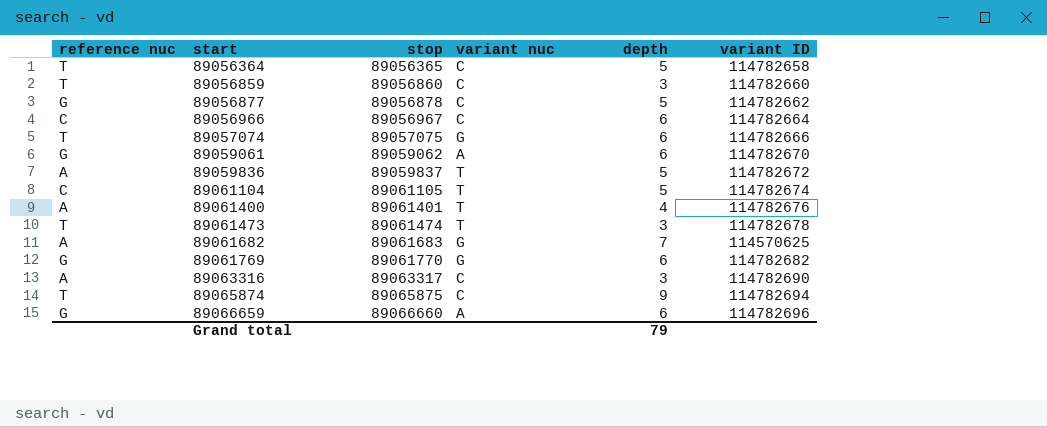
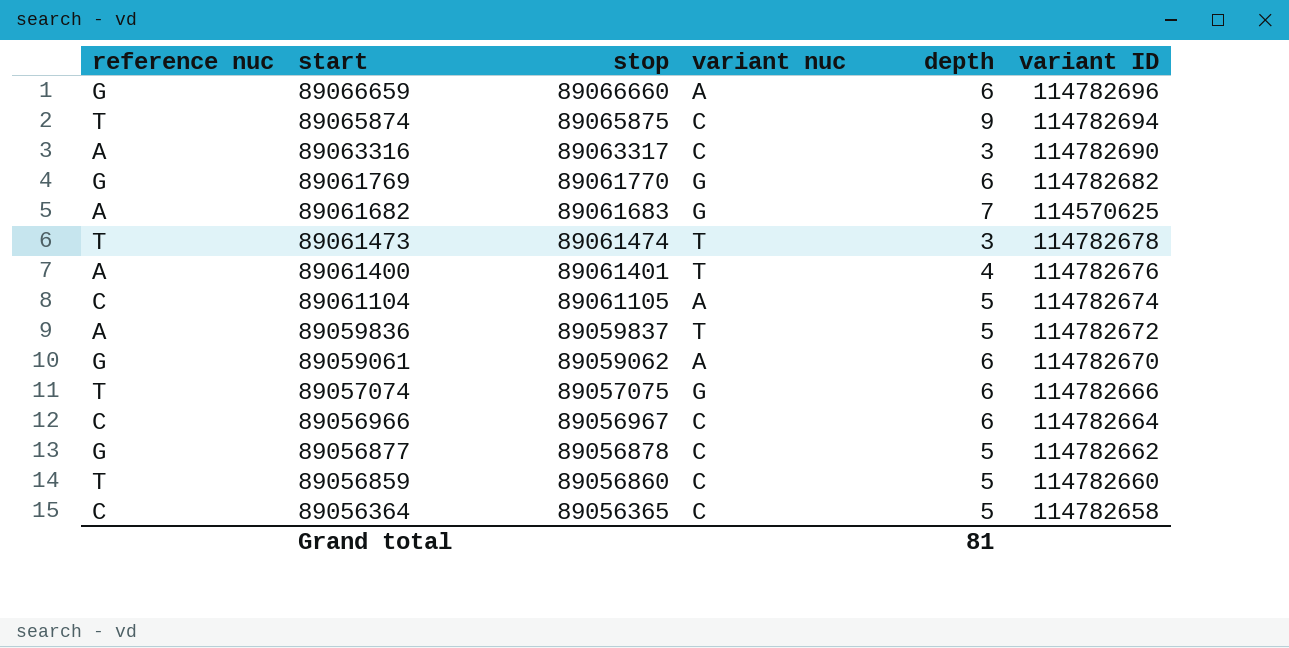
row order: start ascending -> start descending
89061104 | variant nuc: T -> A
89056859 | depth: 3 -> 5
89056364 | reference nuc: T -> C
Grand total | depth: 79 -> 81

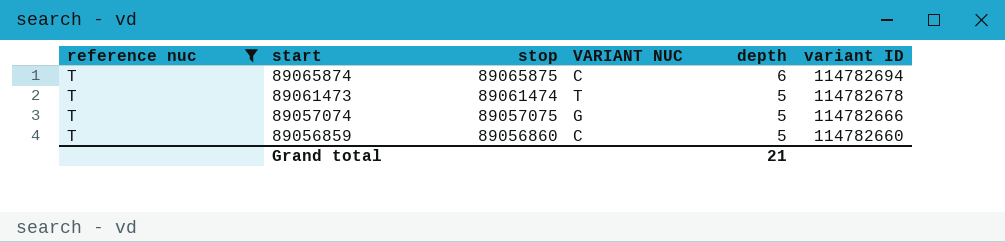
filter: none -> reference nuc = T
column name: variant nuc -> VARIANT NUC
89065874 | depth: 9 -> 6
89061473 | depth: 3 -> 5
89057074 | depth: 6 -> 5
Grand total | depth: 81 -> 21

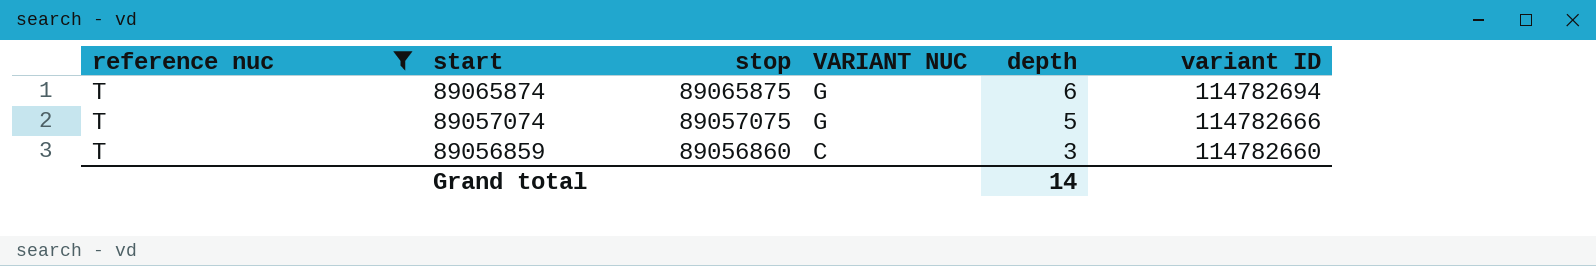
row 89061473: T | 89061474 | T | 5 | 114782678 -> none
89065874 | VARIANT NUC: C -> G
89056859 | depth: 5 -> 3
Grand total | depth: 21 -> 14

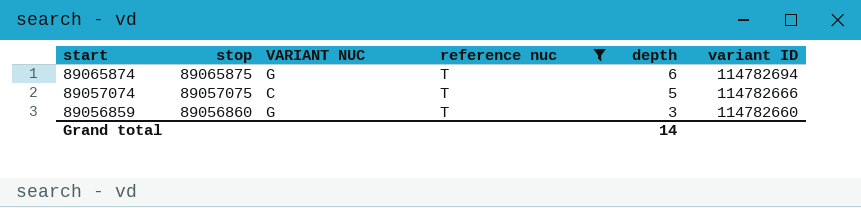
column reference nuc | position: 1 -> 4
89057074 | VARIANT NUC: G -> C
89056859 | VARIANT NUC: C -> G

